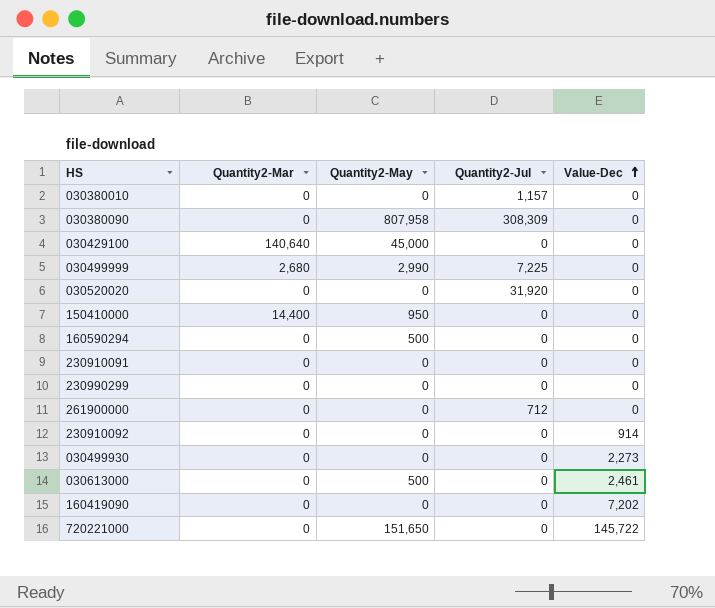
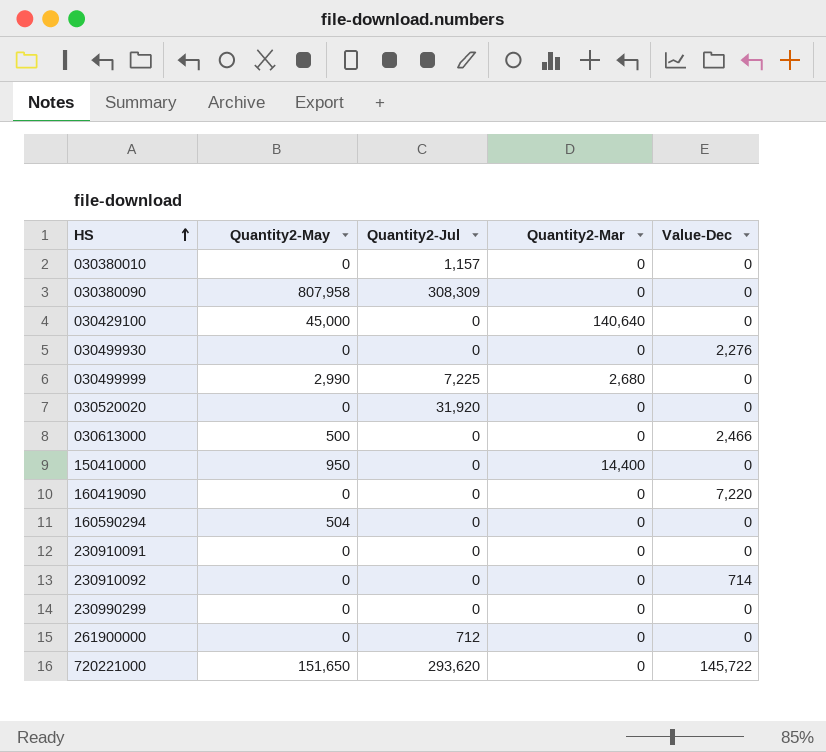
row order: Value-Dec ascending -> HS ascending
column Quantity2-Mar | position: 2 -> 4
030499930 | Value-Dec: 2,273 -> 2,276
030613000 | Value-Dec: 2,461 -> 2,466
160419090 | Value-Dec: 7,202 -> 7,220
160590294 | Quantity2-May: 500 -> 504
230910092 | Value-Dec: 914 -> 714
720221000 | Quantity2-Jul: 0 -> 293,620

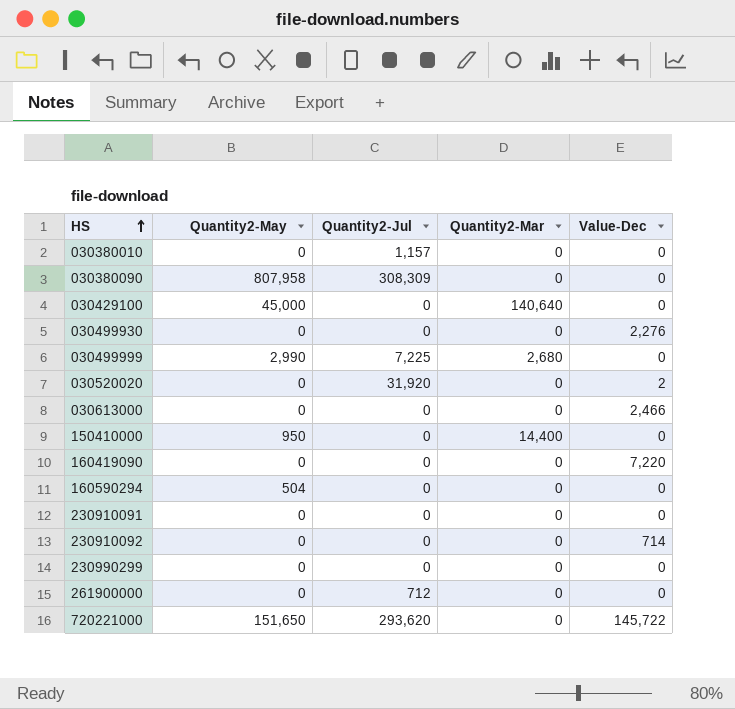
030520020 | Value-Dec: 0 -> 2
030613000 | Quantity2-May: 500 -> 0

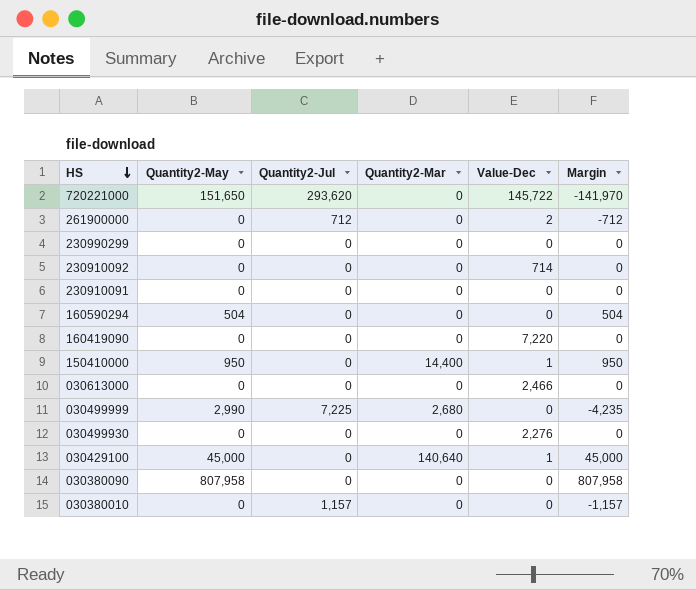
row order: HS ascending -> HS descending
column Margin | formula: none -> [Quantity2-May] - [Quantity2-Jul]
row 030520020: 0 | 31,920 | 0 | 2 -> none
261900000 | Value-Dec: 0 -> 2
150410000 | Value-Dec: 0 -> 1
030429100 | Value-Dec: 0 -> 1
030380090 | Quantity2-Jul: 308,309 -> 0

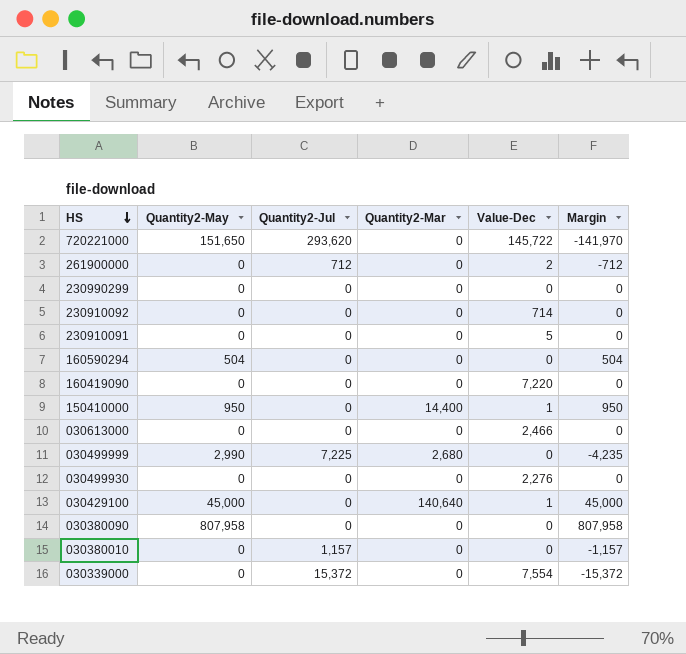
230910091 | Value-Dec: 0 -> 5
row 030339000: none -> 0 | 15,372 | 0 | 7,554 | -15,372

